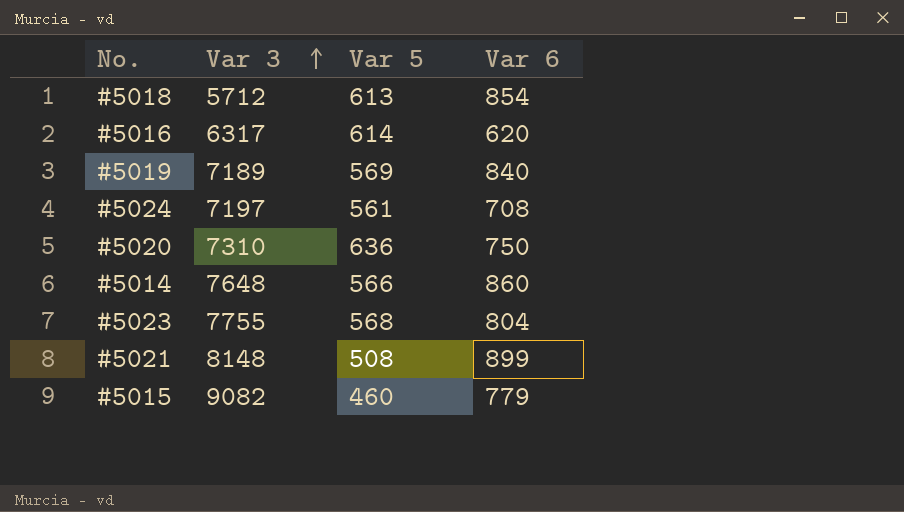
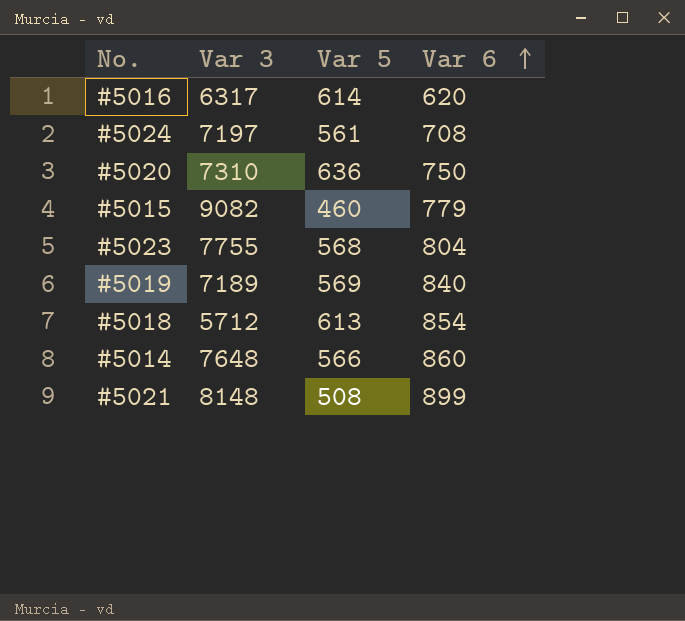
row order: Var 3 ascending -> Var 6 ascending

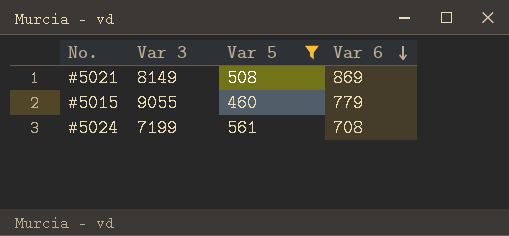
filter: none -> Var 5 <= 561
row order: Var 6 ascending -> Var 6 descending
#5021 | Var 3: 8148 -> 8149
#5021 | Var 6: 899 -> 869
#5015 | Var 3: 9082 -> 9055
#5024 | Var 3: 7197 -> 7199

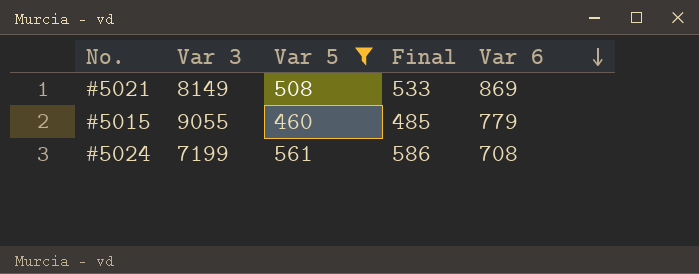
column Final | formula: none -> [Var 5] + 25

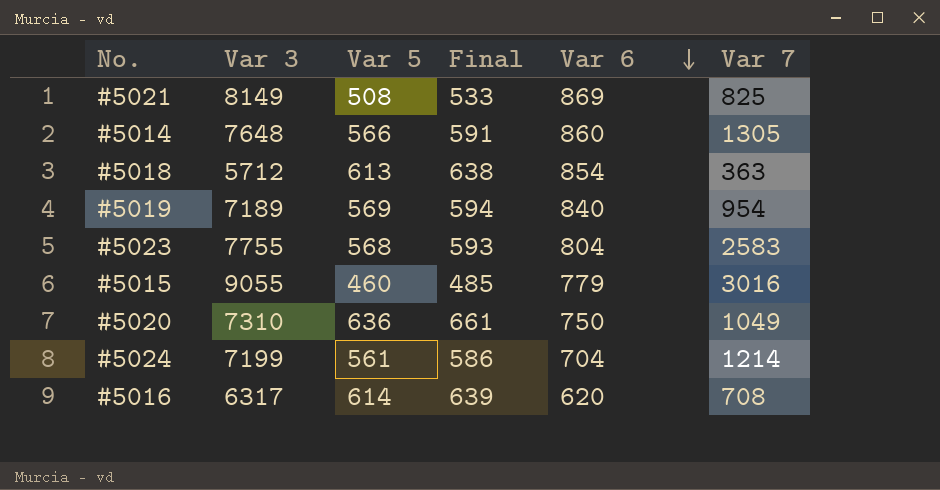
filter: Var 5 <= 561 -> none
column Var 7 | position: none -> 6
#5024 | Var 6: 708 -> 704

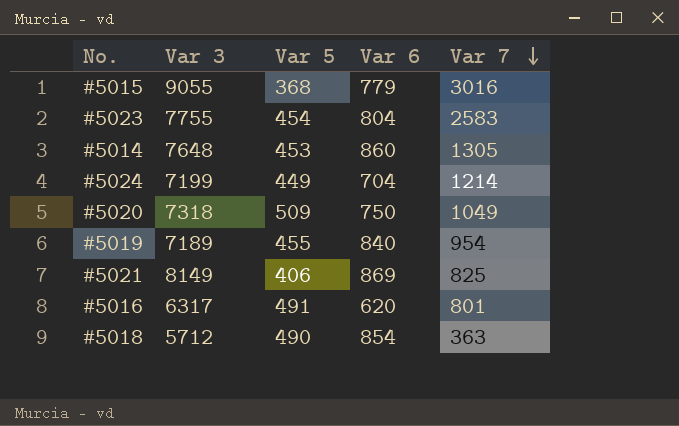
row order: Var 6 descending -> Var 7 descending
column Final | formula: [Var 5] + 25 -> none
#5015 | Var 5: 460 -> 368
#5023 | Var 5: 568 -> 454
#5014 | Var 5: 566 -> 453
#5024 | Var 5: 561 -> 449
#5020 | Var 3: 7310 -> 7318
#5020 | Var 5: 636 -> 509
#5019 | Var 5: 569 -> 455
#5021 | Var 5: 508 -> 406
#5016 | Var 5: 614 -> 491
#5016 | Var 7: 708 -> 801
#5018 | Var 5: 613 -> 490

